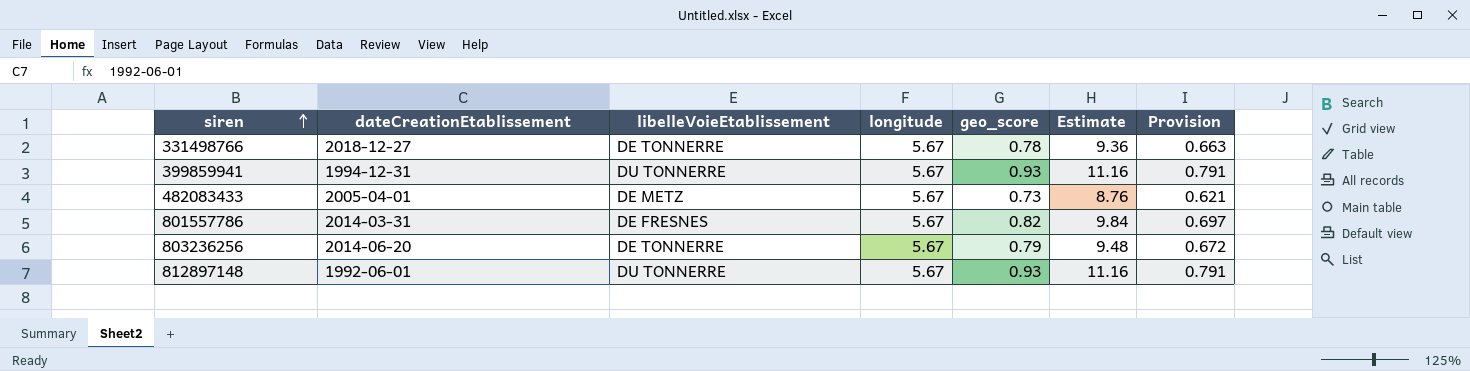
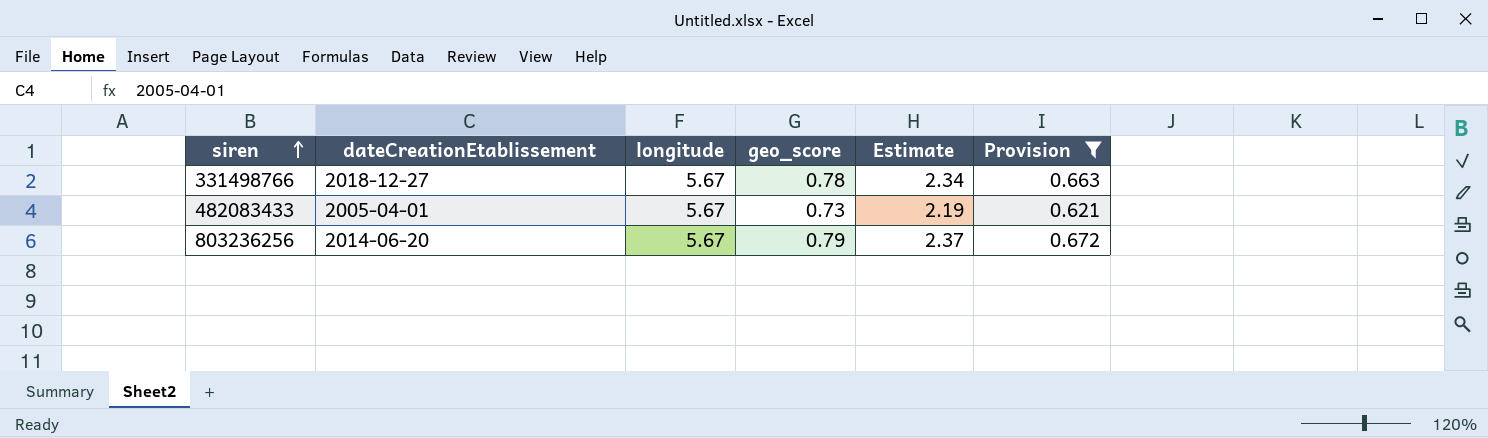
filter: none -> Provision <= 0.672
column libelleVoieEtablissement | position: 3 -> none
column Estimate | formula: [geo_score] * 12 -> [geo_score] * 3

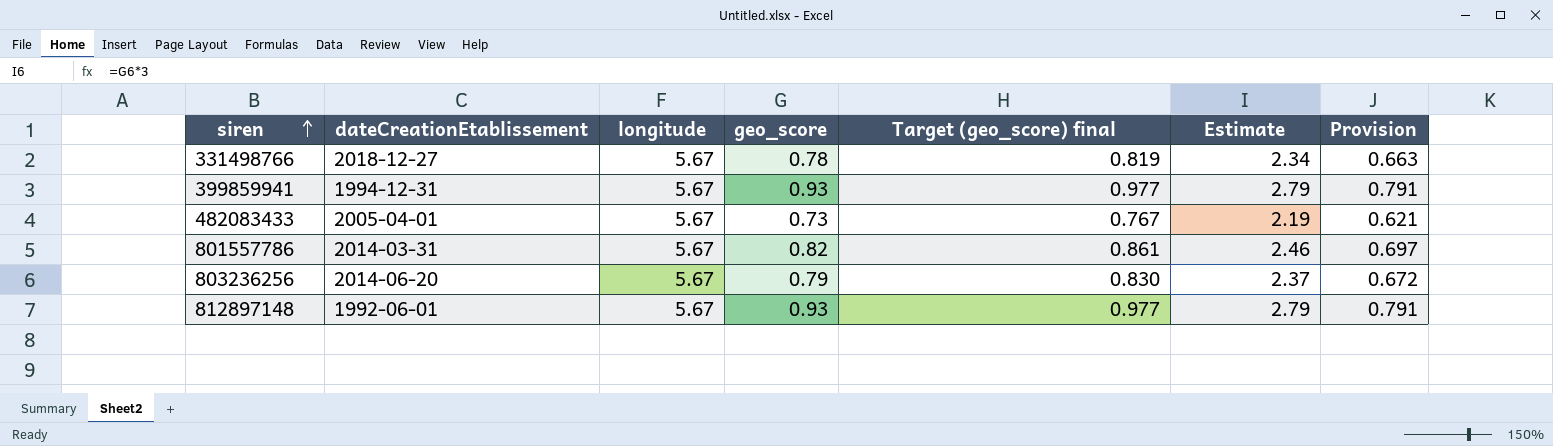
filter: Provision <= 0.672 -> none
column Target (geo_score) final | formula: none -> [geo_score] * 1.05

